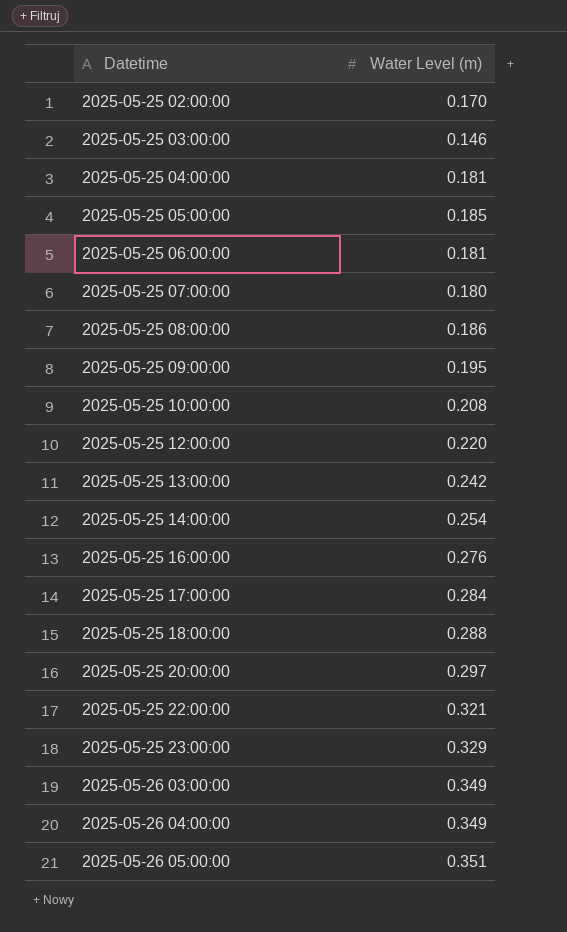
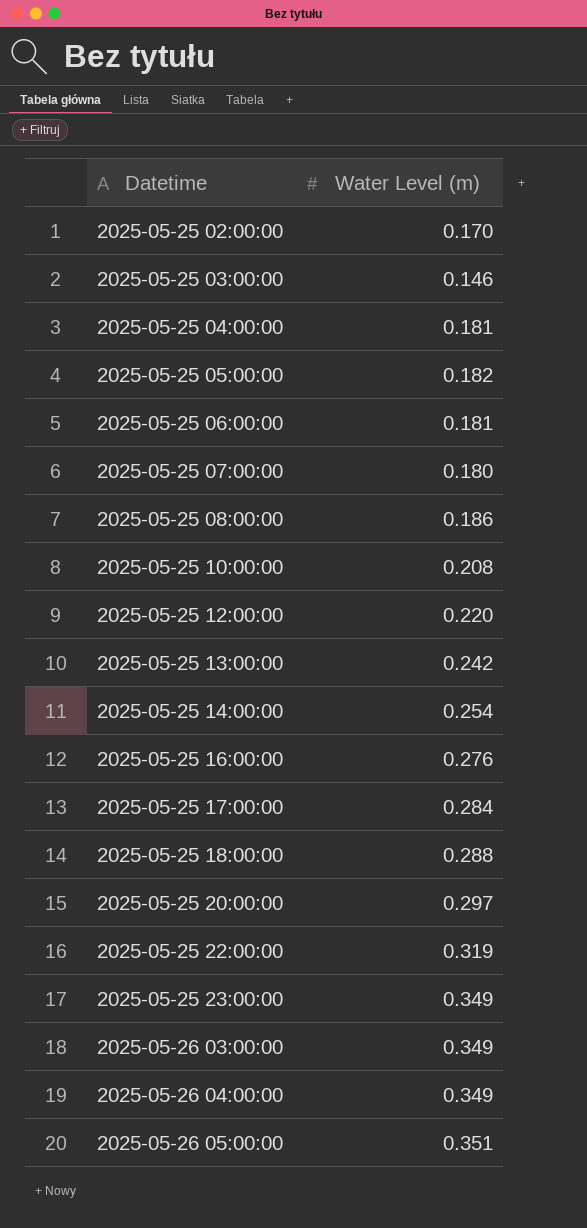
row 2025-05-25 09:00:00: 0.195 -> none
2025-05-25 05:00:00 | Water Level (m): 0.185 -> 0.182
2025-05-25 22:00:00 | Water Level (m): 0.321 -> 0.319
2025-05-25 23:00:00 | Water Level (m): 0.329 -> 0.349

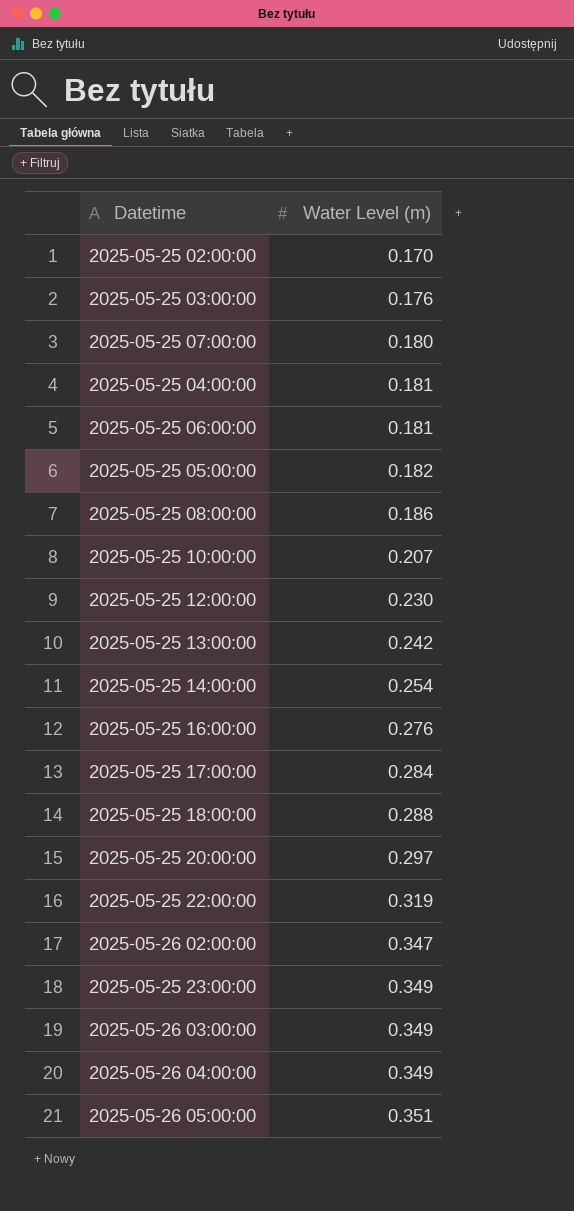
row order: Datetime ascending -> Water Level (m) ascending
2025-05-25 03:00:00 | Water Level (m): 0.146 -> 0.176
2025-05-25 10:00:00 | Water Level (m): 0.208 -> 0.207
2025-05-25 12:00:00 | Water Level (m): 0.220 -> 0.230
row 2025-05-26 02:00:00: none -> 0.347

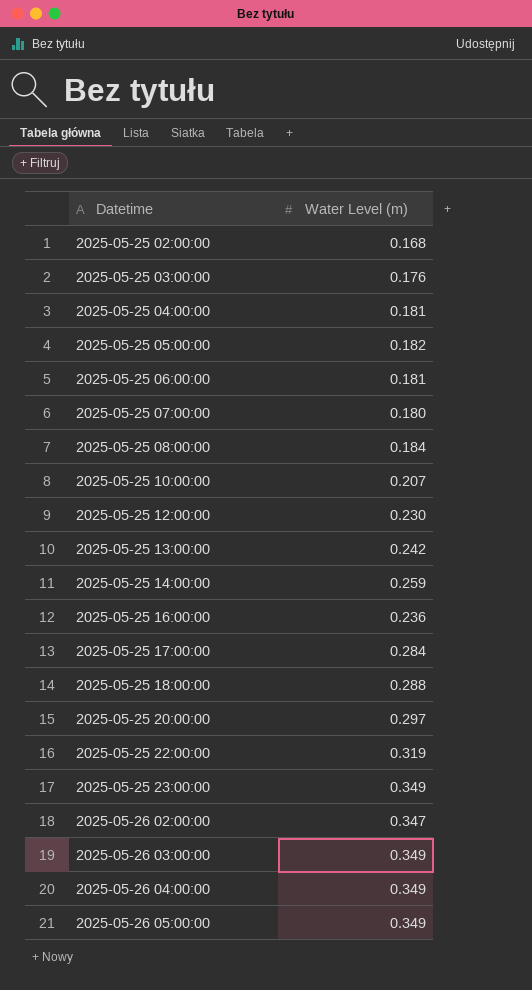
row order: Water Level (m) ascending -> Datetime ascending
2025-05-25 02:00:00 | Water Level (m): 0.170 -> 0.168
2025-05-25 08:00:00 | Water Level (m): 0.186 -> 0.184
2025-05-25 14:00:00 | Water Level (m): 0.254 -> 0.259
2025-05-25 16:00:00 | Water Level (m): 0.276 -> 0.236
2025-05-26 05:00:00 | Water Level (m): 0.351 -> 0.349

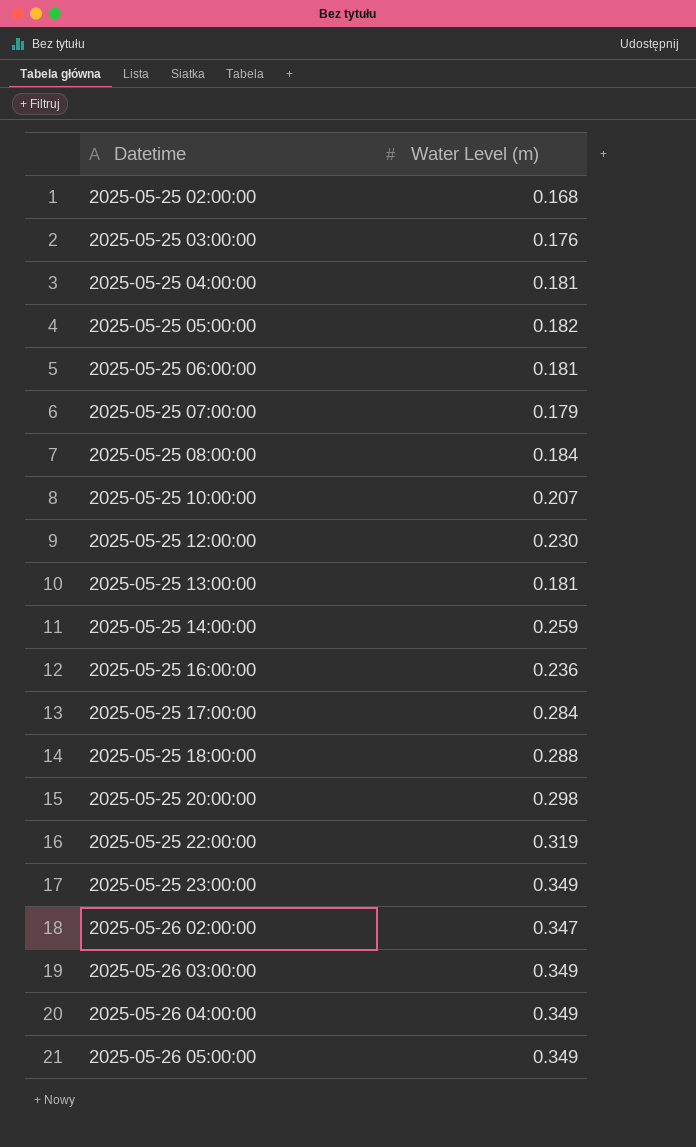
2025-05-25 07:00:00 | Water Level (m): 0.180 -> 0.179
2025-05-25 13:00:00 | Water Level (m): 0.242 -> 0.181
2025-05-25 20:00:00 | Water Level (m): 0.297 -> 0.298

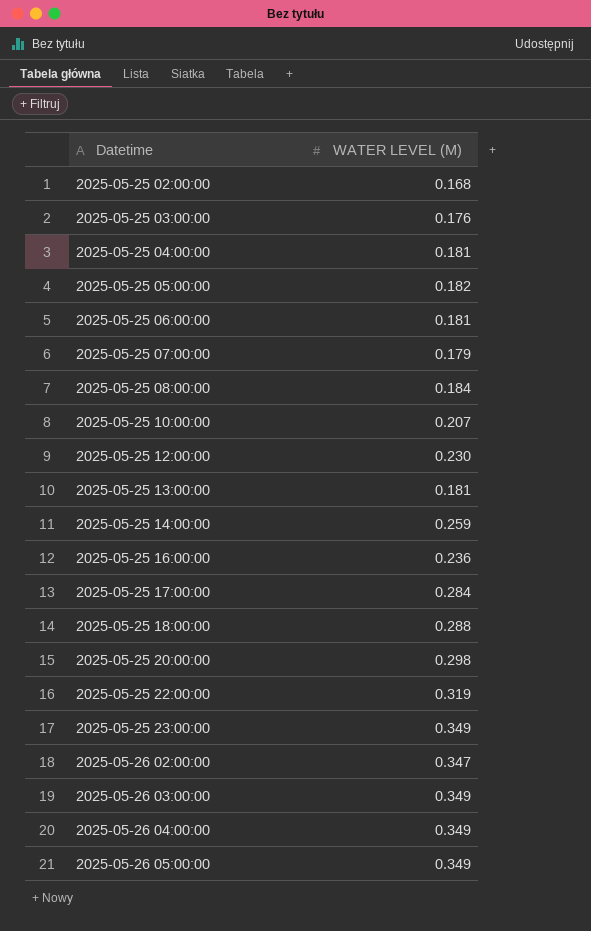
column name: Water Level (m) -> WATER LEVEL (M)

